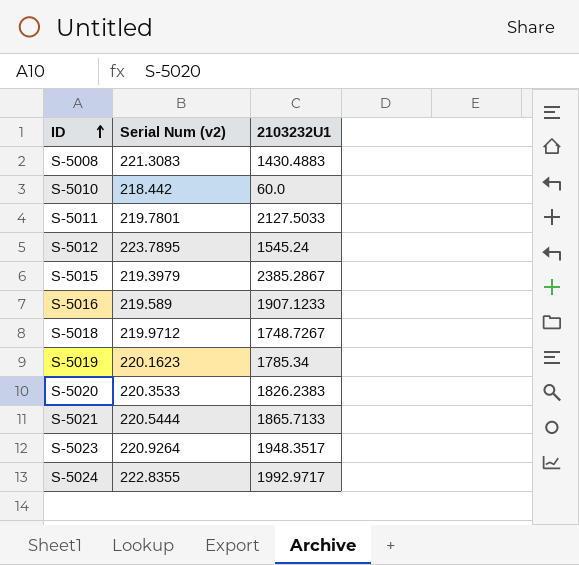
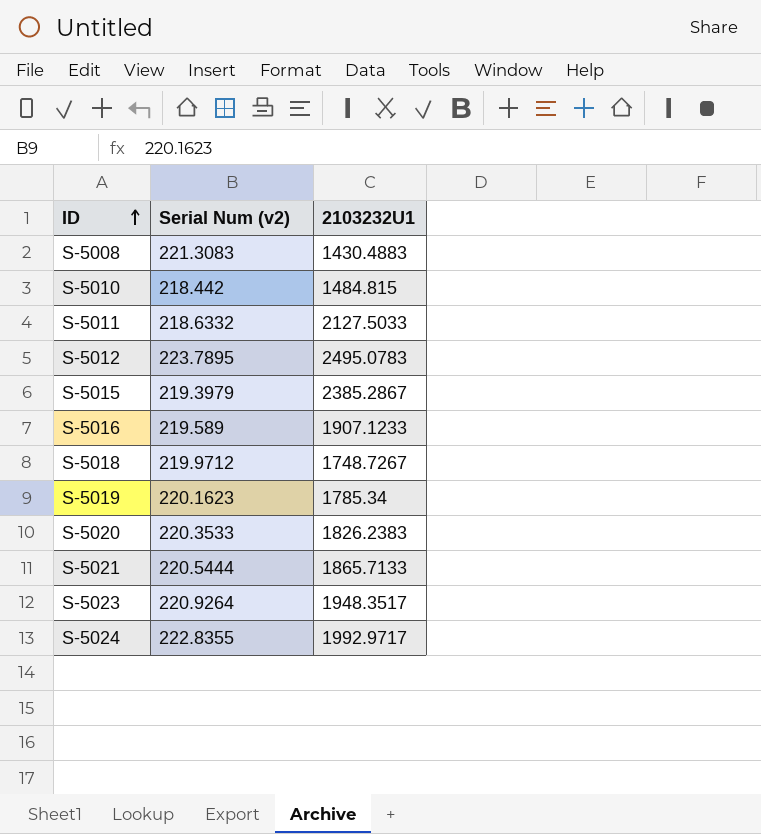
S-5010 | 2103232U1: 60.0 -> 1484.815
S-5011 | Serial Num (v2): 219.7801 -> 218.6332
S-5012 | 2103232U1: 1545.24 -> 2495.0783

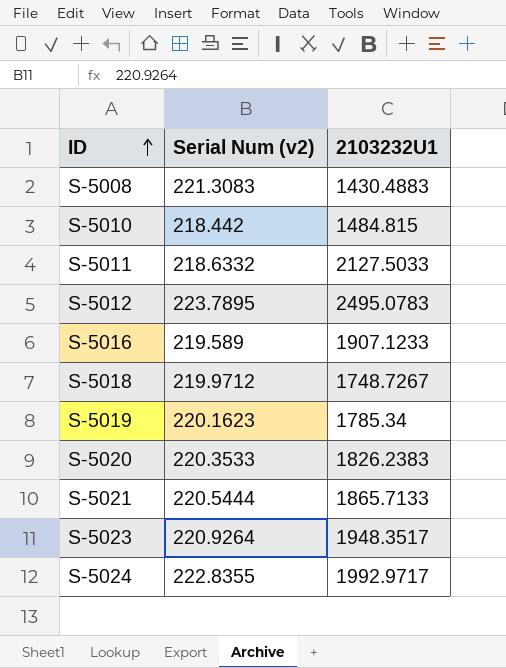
row S-5015: 219.3979 | 2385.2867 -> none

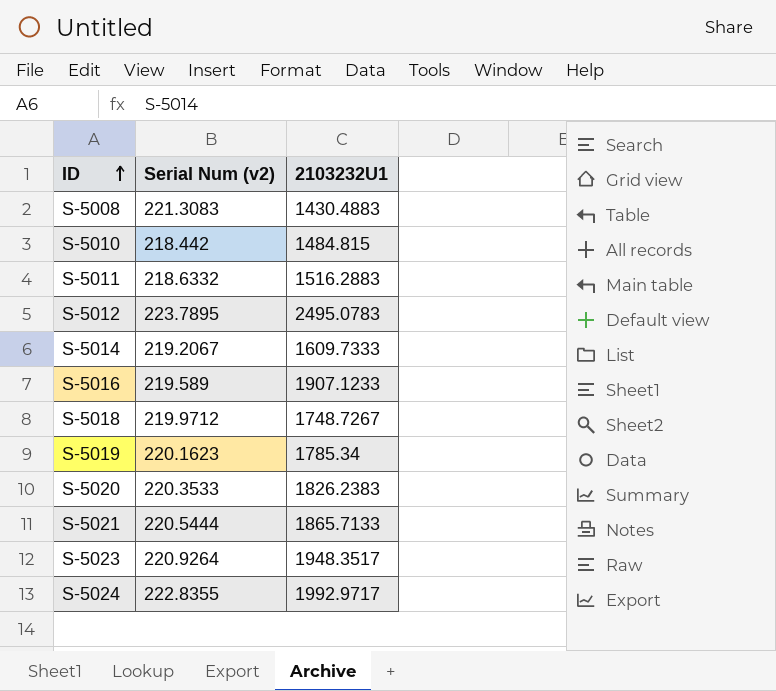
S-5011 | 2103232U1: 2127.5033 -> 1516.2883
row S-5014: none -> 219.2067 | 1609.7333

